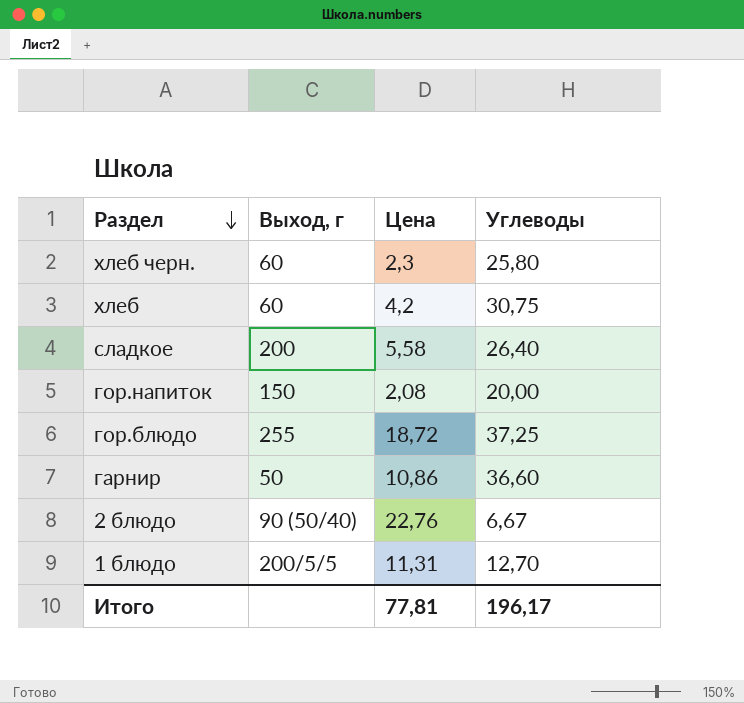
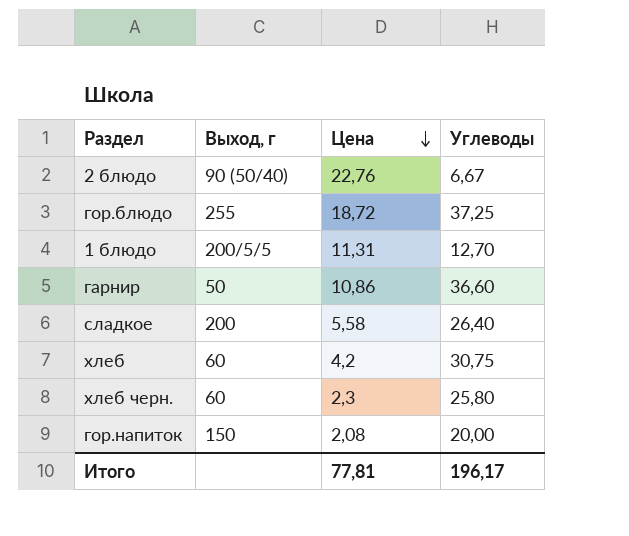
row order: Раздел descending -> Цена descending

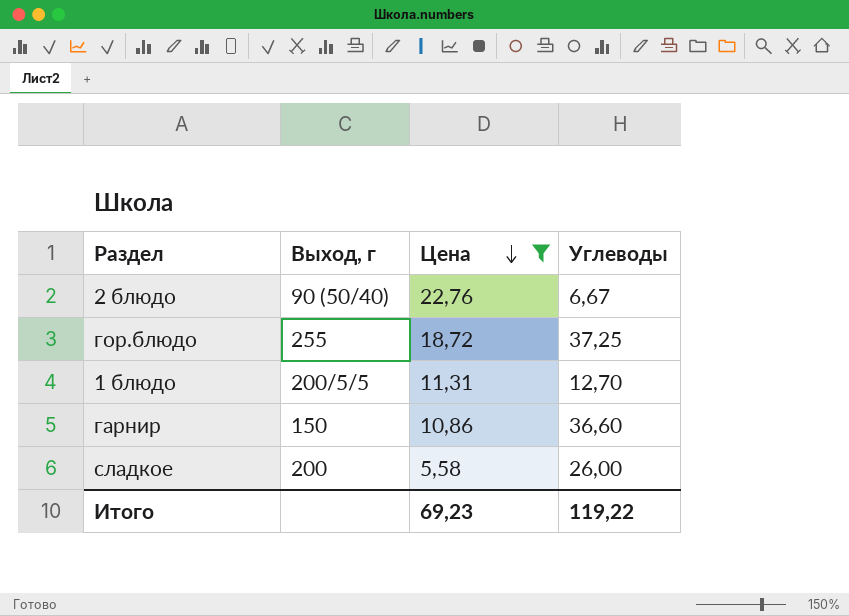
filter: none -> Цена >= 5,58
гарнир | Выход, г: 50 -> 150
сладкое | Углеводы: 26,40 -> 26,00
Итого | Цена: 77,81 -> 69,23
Итого | Углеводы: 196,17 -> 119,22

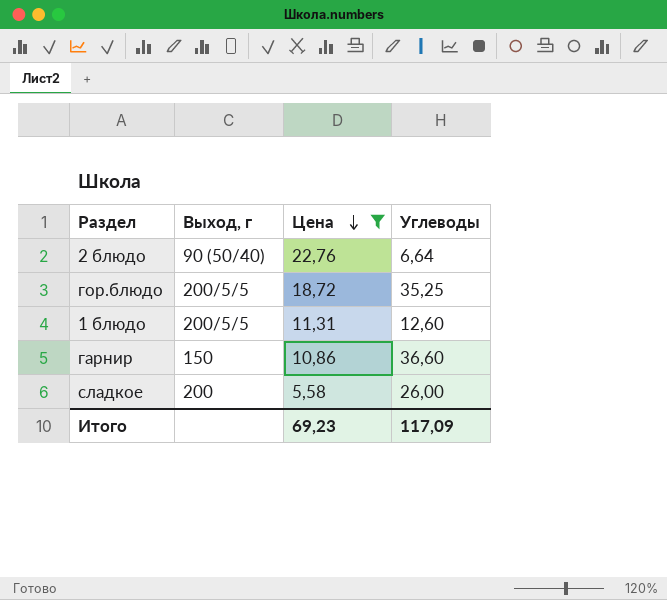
2 блюдо | Углеводы: 6,67 -> 6,64
гор.блюдо | Выход, г: 255 -> 200/5/5
гор.блюдо | Углеводы: 37,25 -> 35,25
1 блюдо | Углеводы: 12,70 -> 12,60
Итого | Углеводы: 119,22 -> 117,09

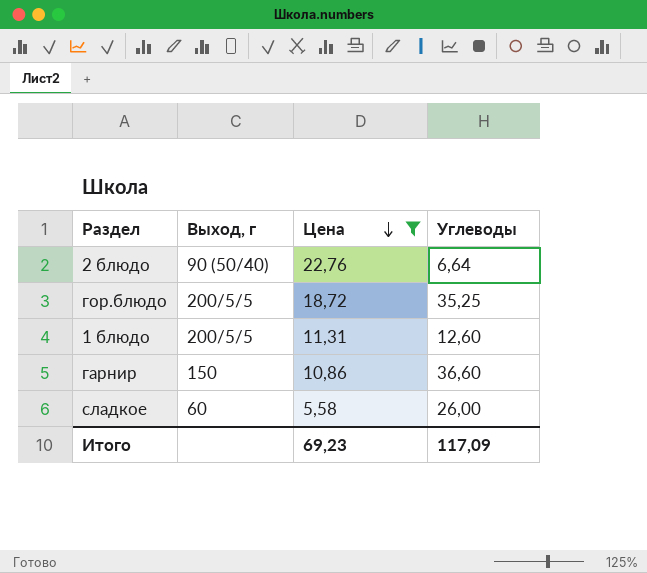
сладкое | Выход, г: 200 -> 60

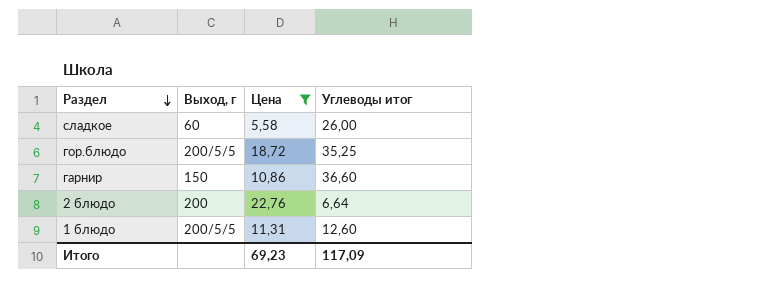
row order: Цена descending -> Раздел descending
column name: Углеводы -> Углеводы итог
2 блюдо | Выход, г: 90 (50/40) -> 200

